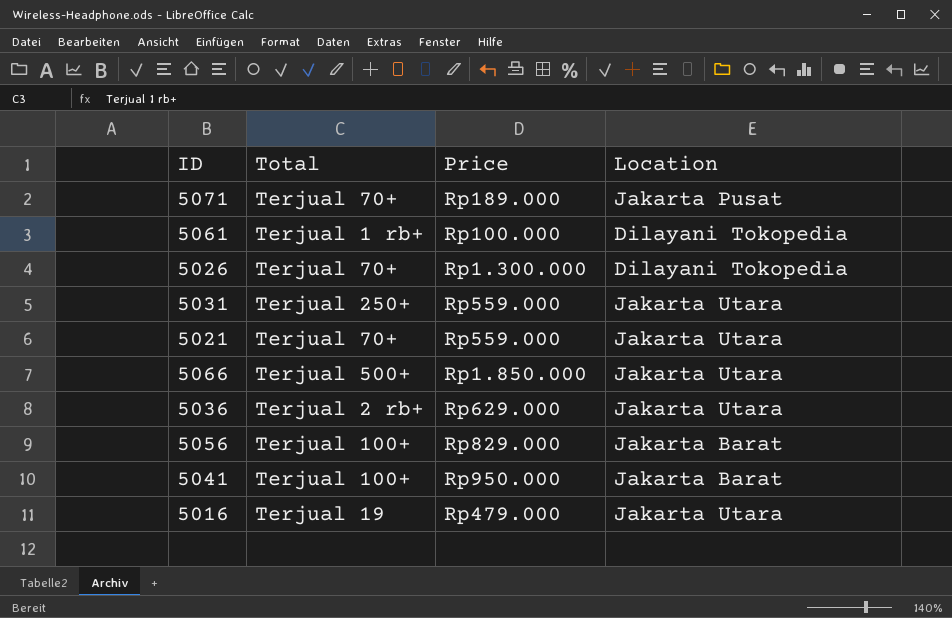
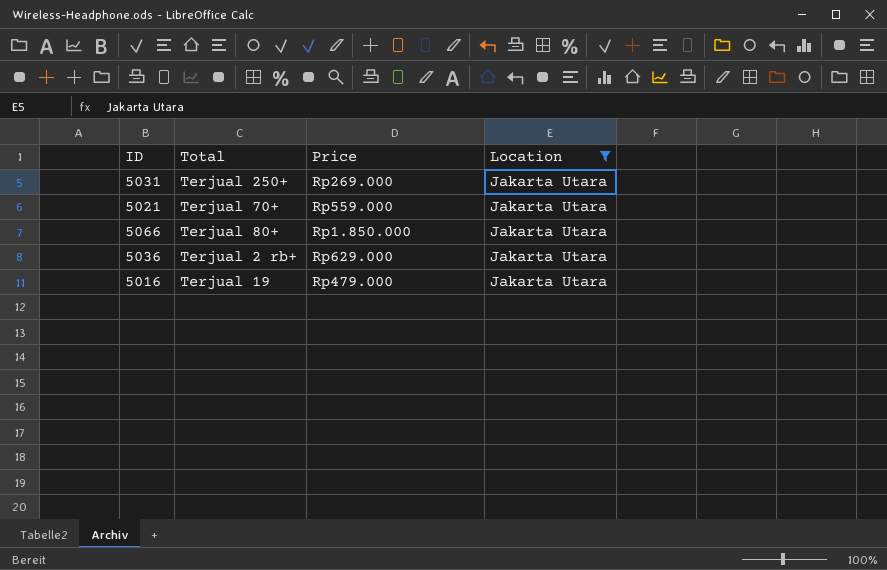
filter: none -> Location = Jakarta Utara
5031 | Price: Rp559.000 -> Rp269.000
5066 | Total: Terjual 500+ -> Terjual 80+

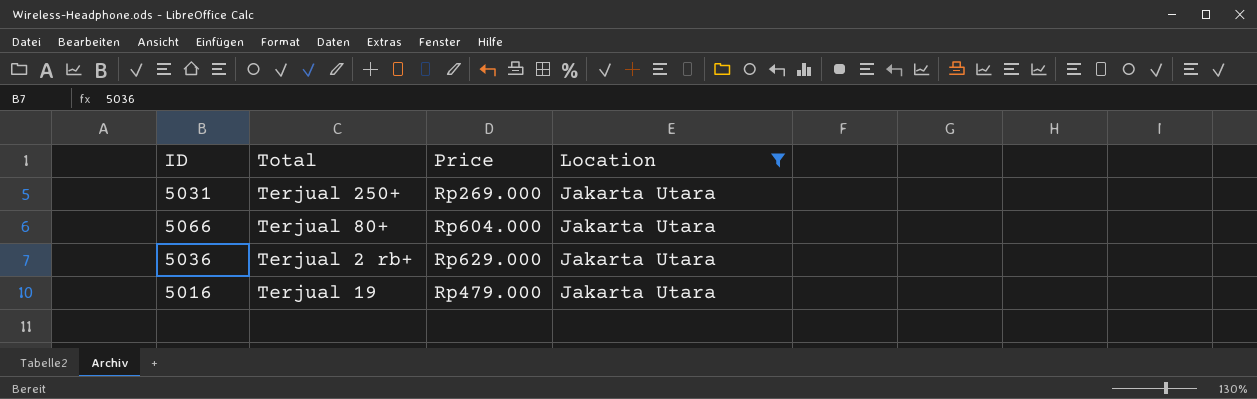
row 5021: Terjual 70+ | Rp559.000 | Jakarta Utara -> none
5066 | Price: Rp1.850.000 -> Rp604.000

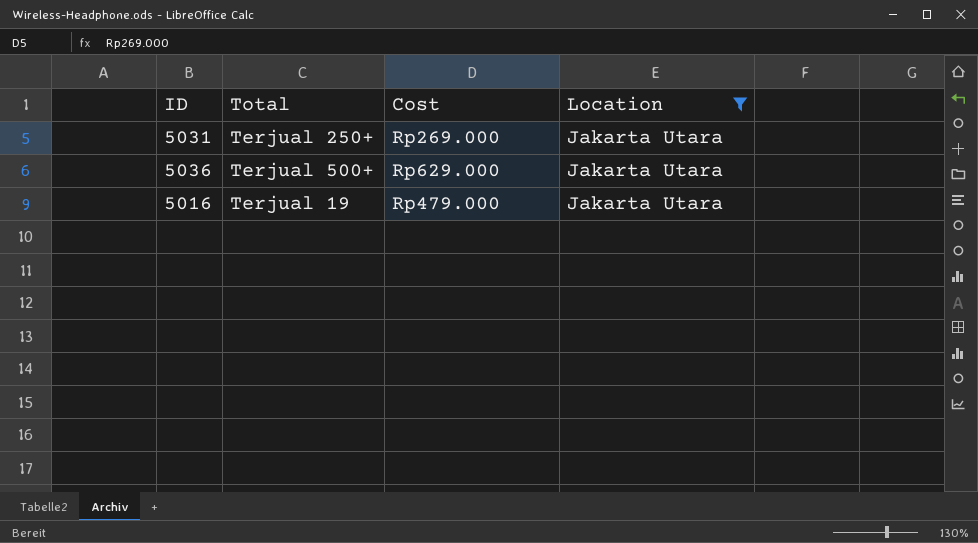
column name: Price -> Cost
row 5066: Terjual 80+ | Rp604.000 | Jakarta Utara -> none
5036 | Total: Terjual 2 rb+ -> Terjual 500+

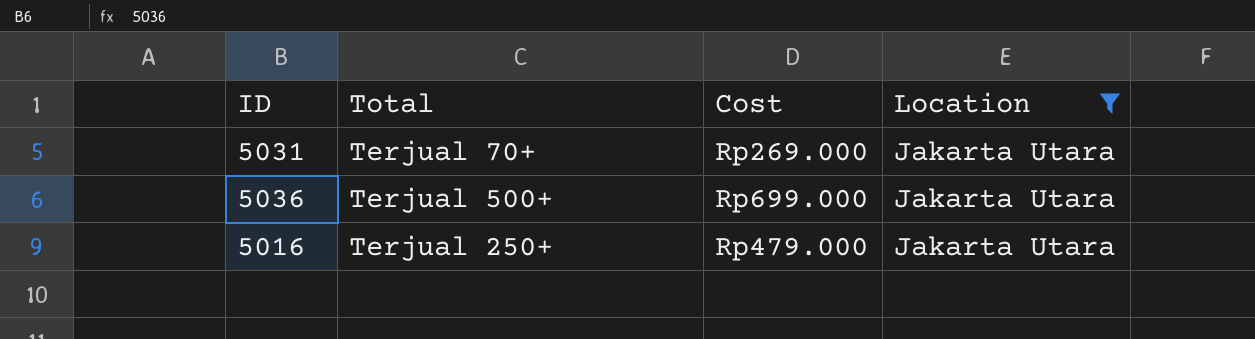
5031 | Total: Terjual 250+ -> Terjual 70+
5036 | Cost: Rp629.000 -> Rp699.000
5016 | Total: Terjual 19 -> Terjual 250+

